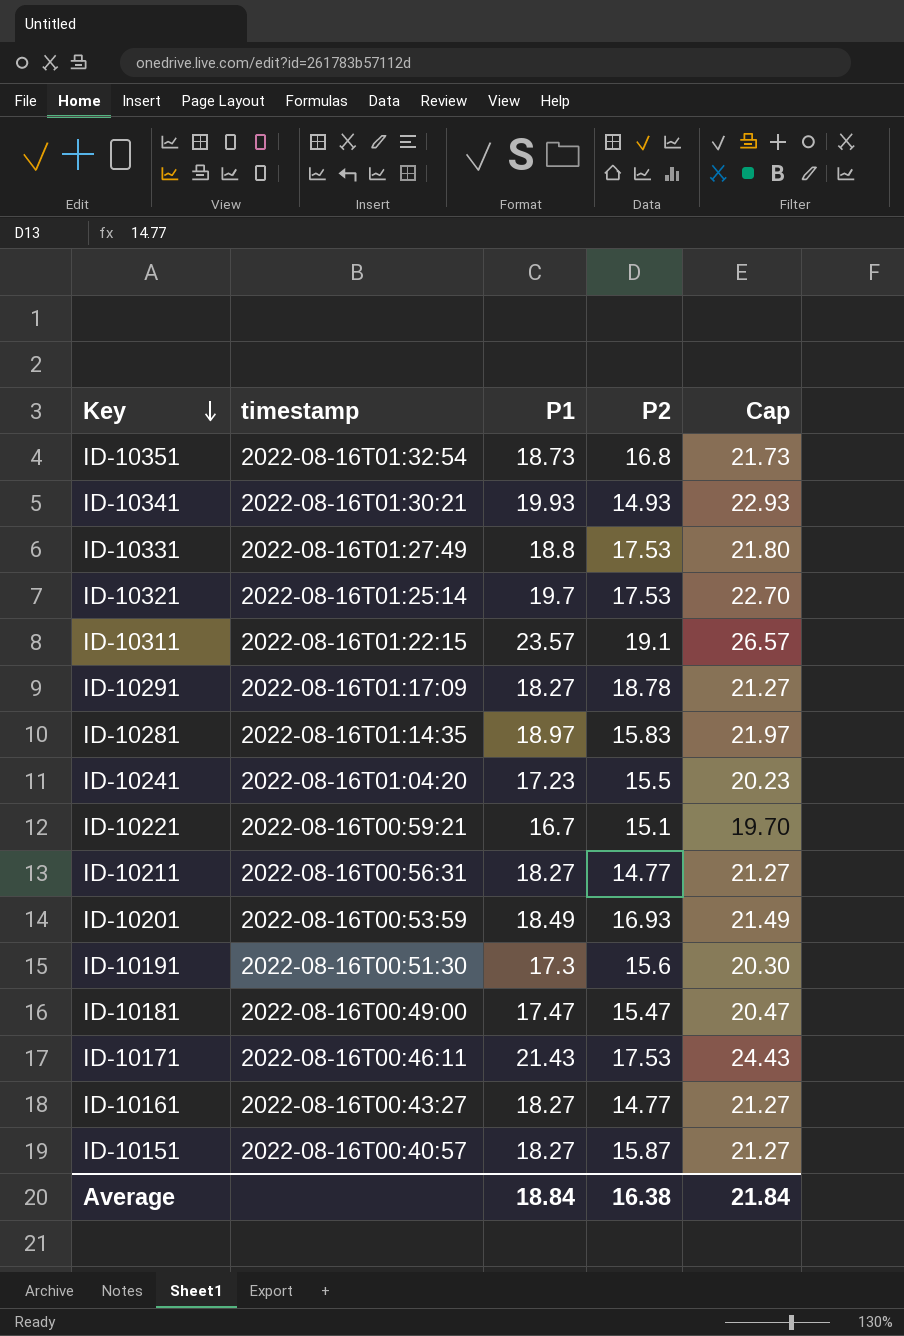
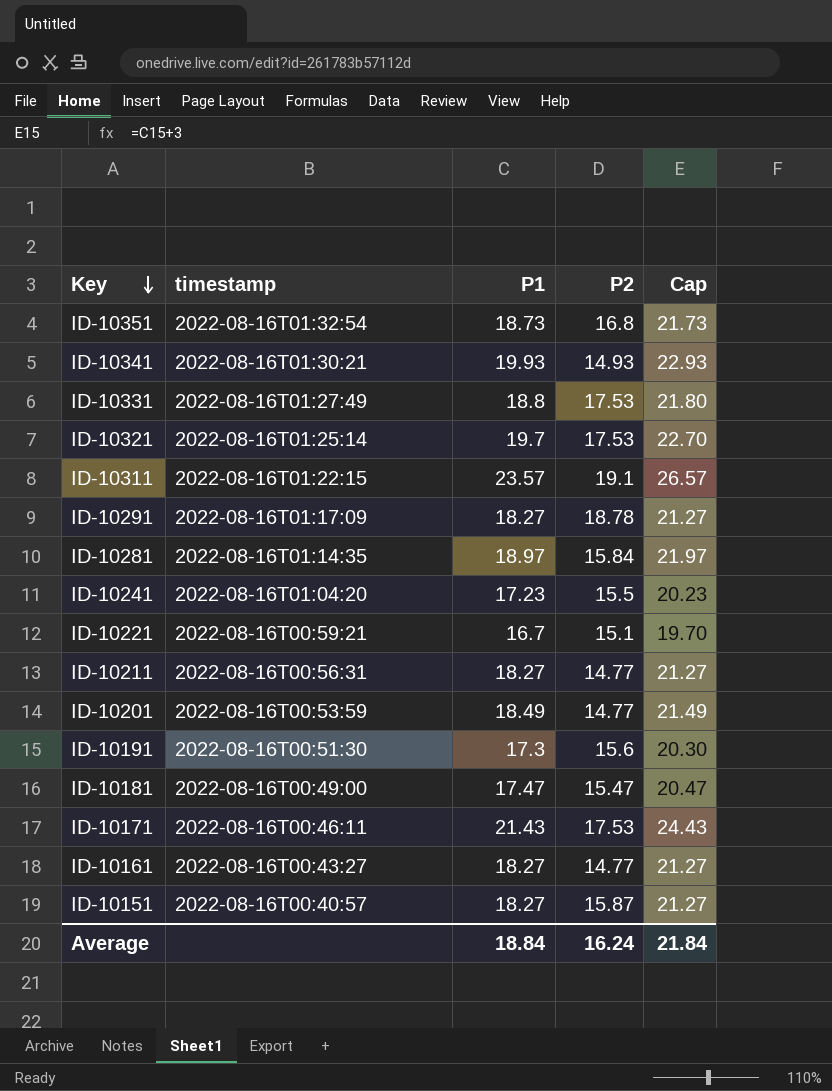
ID-10281 | P2: 15.83 -> 15.84
ID-10201 | P2: 16.93 -> 14.77
Average | P2: 16.38 -> 16.24

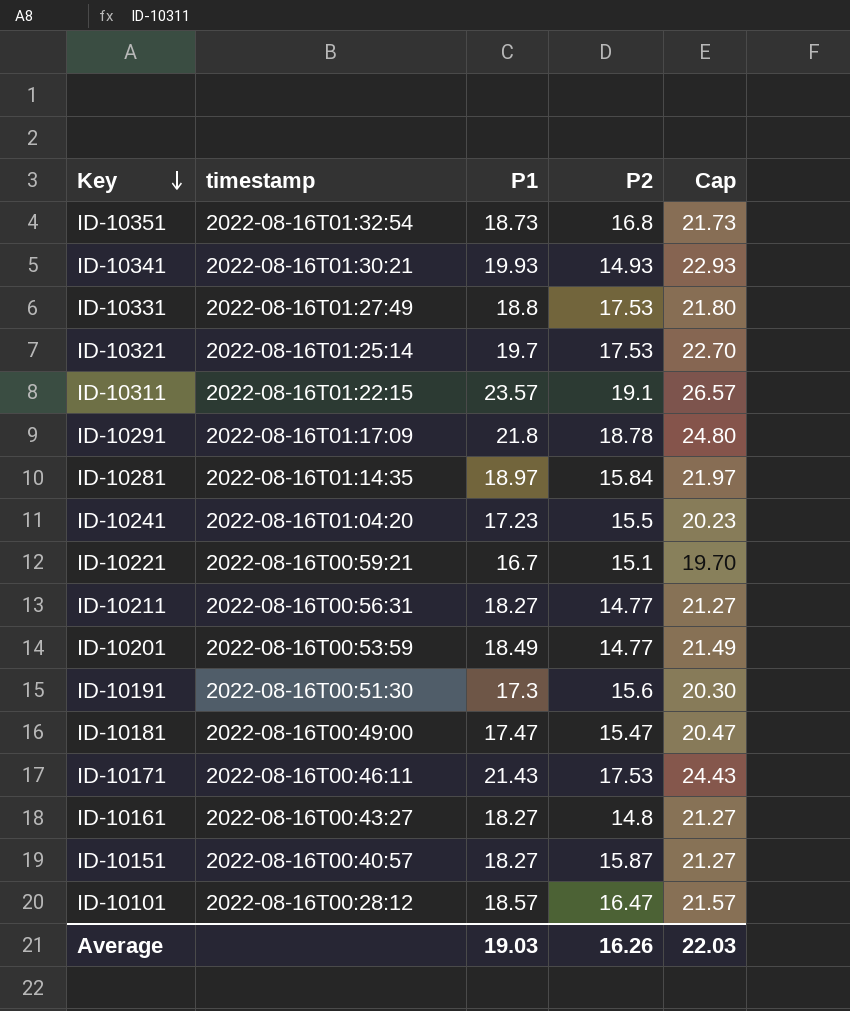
ID-10291 | P1: 18.27 -> 21.8
ID-10291 | Cap: 21.27 -> 24.80
ID-10161 | P2: 14.77 -> 14.8
row ID-10101: none -> 2022-08-16T00:28:12 | 18.57 | 16.47 | 21.57
Average | P1: 18.84 -> 19.03
Average | P2: 16.24 -> 16.26
Average | Cap: 21.84 -> 22.03

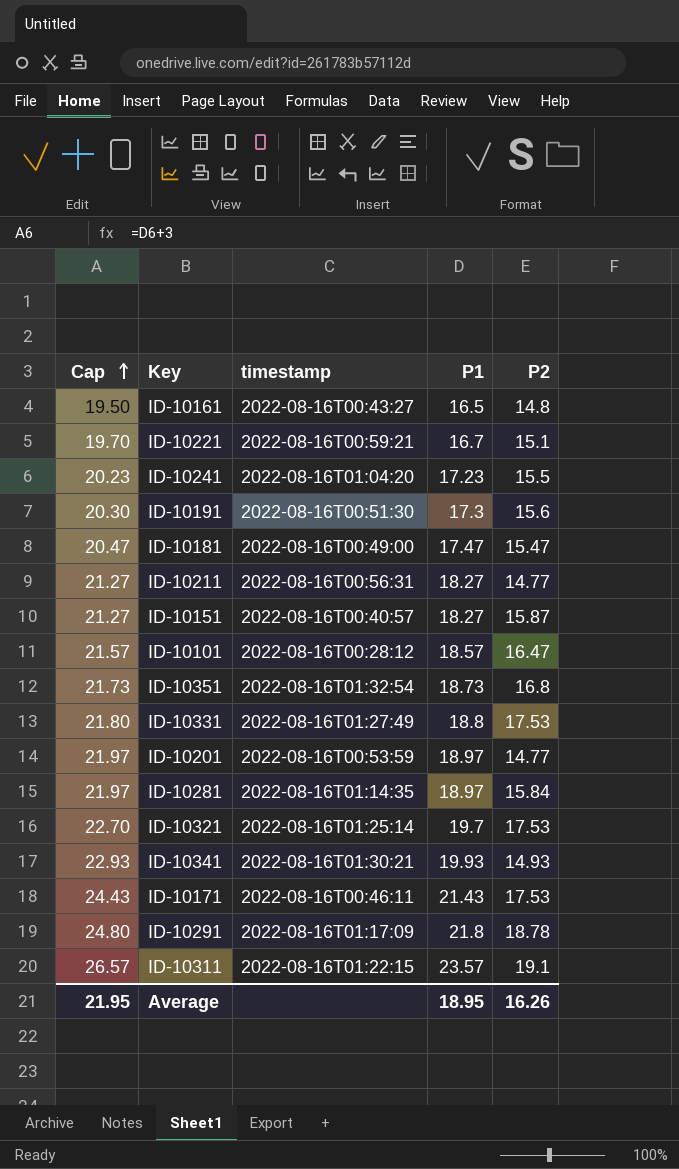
row order: Key descending -> Cap ascending
column Cap | position: 5 -> 1
ID-10161 | Cap: 21.27 -> 19.50
ID-10161 | P1: 18.27 -> 16.5
ID-10201 | Cap: 21.49 -> 21.97
ID-10201 | P1: 18.49 -> 18.97
Average | Cap: 22.03 -> 21.95
Average | P1: 19.03 -> 18.95

